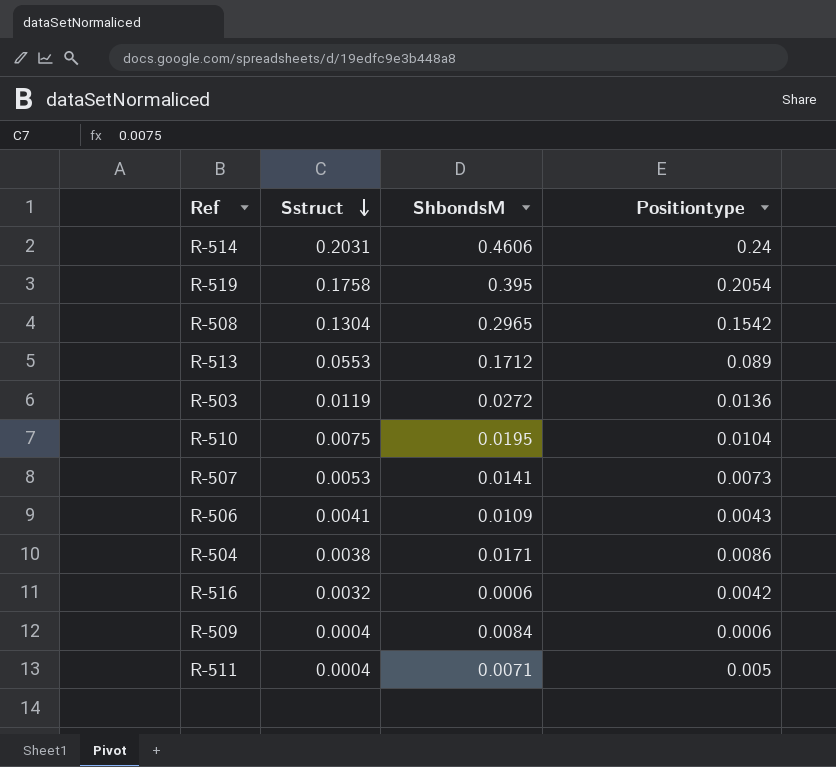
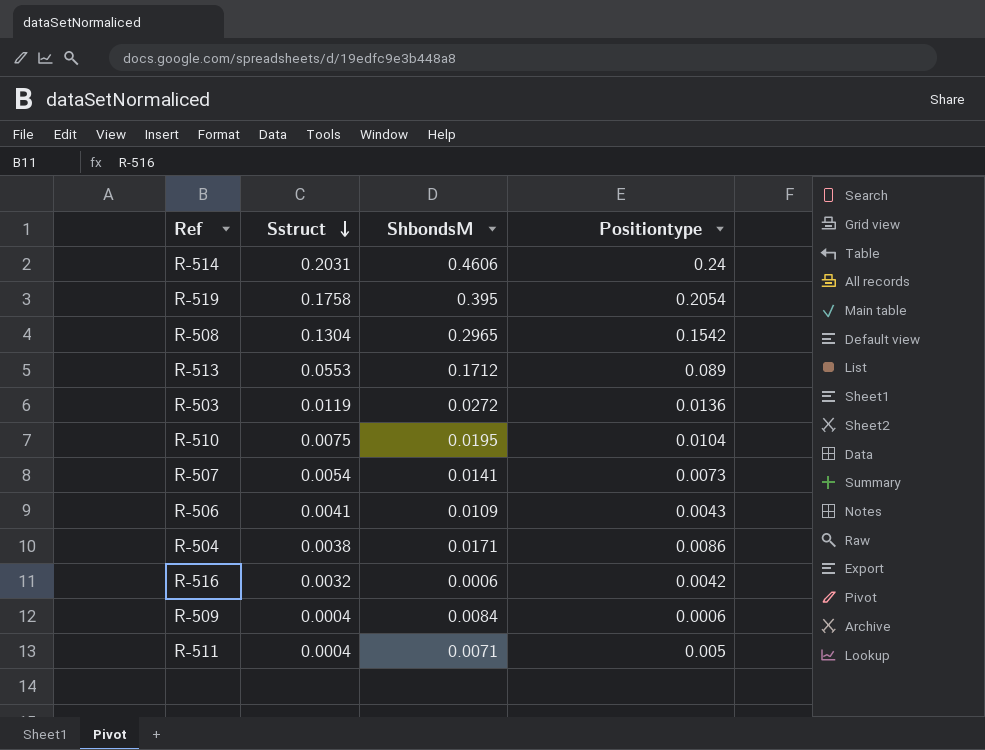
R-507 | Sstruct: 0.0053 -> 0.0054

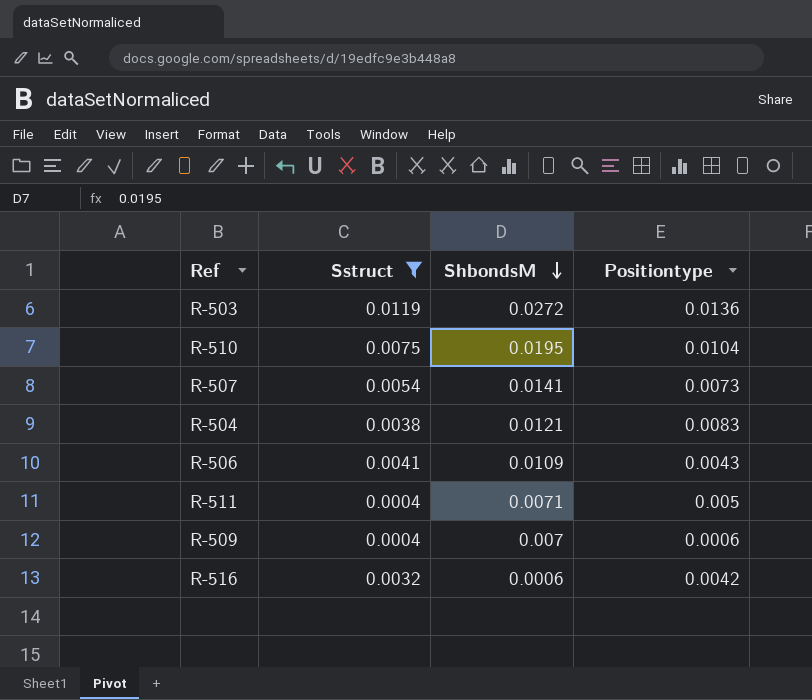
filter: none -> Sstruct <= 0.0119
row order: Sstruct descending -> ShbondsM descending
R-504 | ShbondsM: 0.0171 -> 0.0121
R-504 | Positiontype: 0.0086 -> 0.0083
R-509 | ShbondsM: 0.0084 -> 0.007

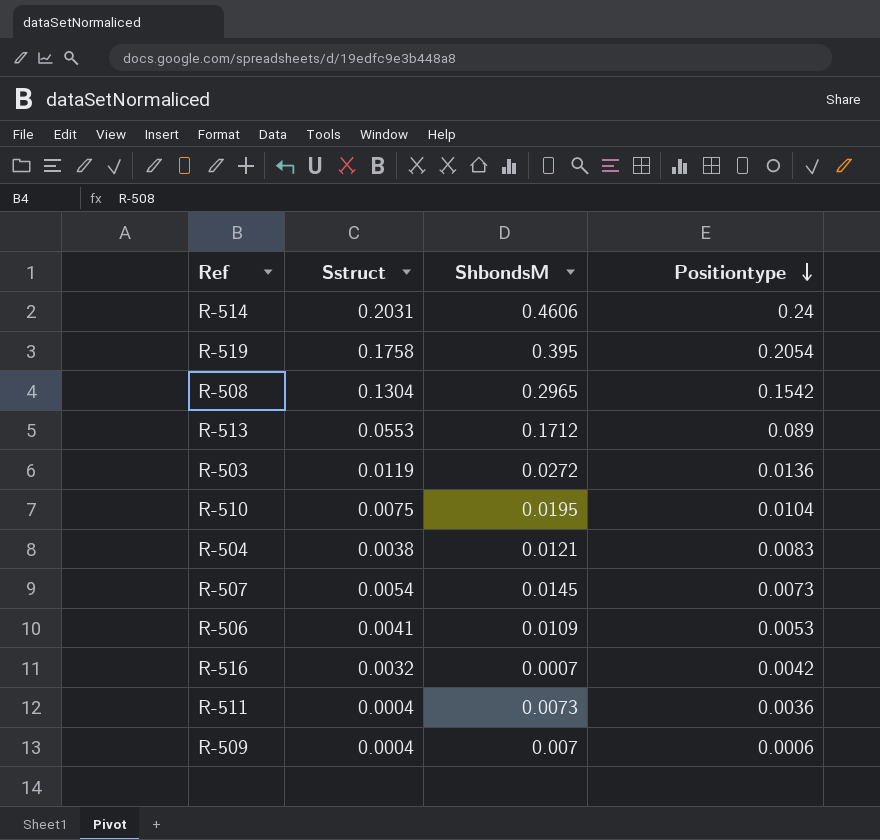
filter: Sstruct <= 0.0119 -> none
row order: ShbondsM descending -> Positiontype descending
R-507 | ShbondsM: 0.0141 -> 0.0145
R-506 | Positiontype: 0.0043 -> 0.0053
R-516 | ShbondsM: 0.0006 -> 0.0007
R-511 | ShbondsM: 0.0071 -> 0.0073
R-511 | Positiontype: 0.005 -> 0.0036

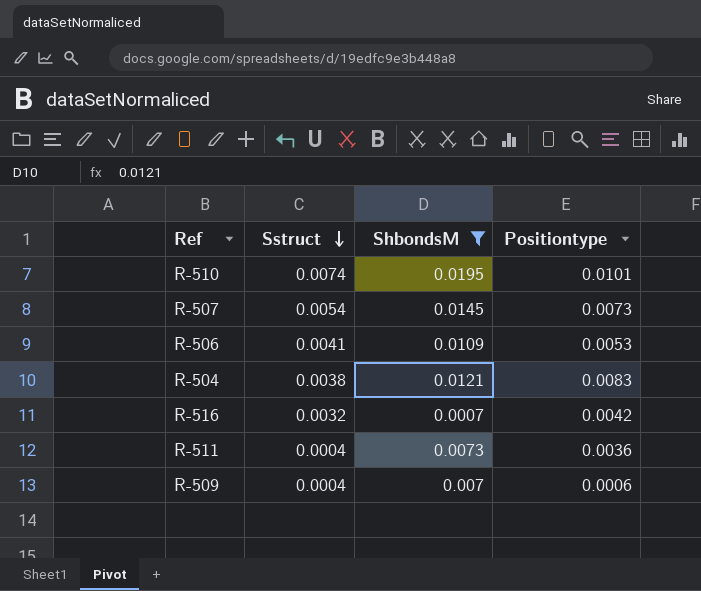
filter: none -> ShbondsM <= 0.0195
row order: Positiontype descending -> Sstruct descending
R-510 | Sstruct: 0.0075 -> 0.0074
R-510 | Positiontype: 0.0104 -> 0.0101

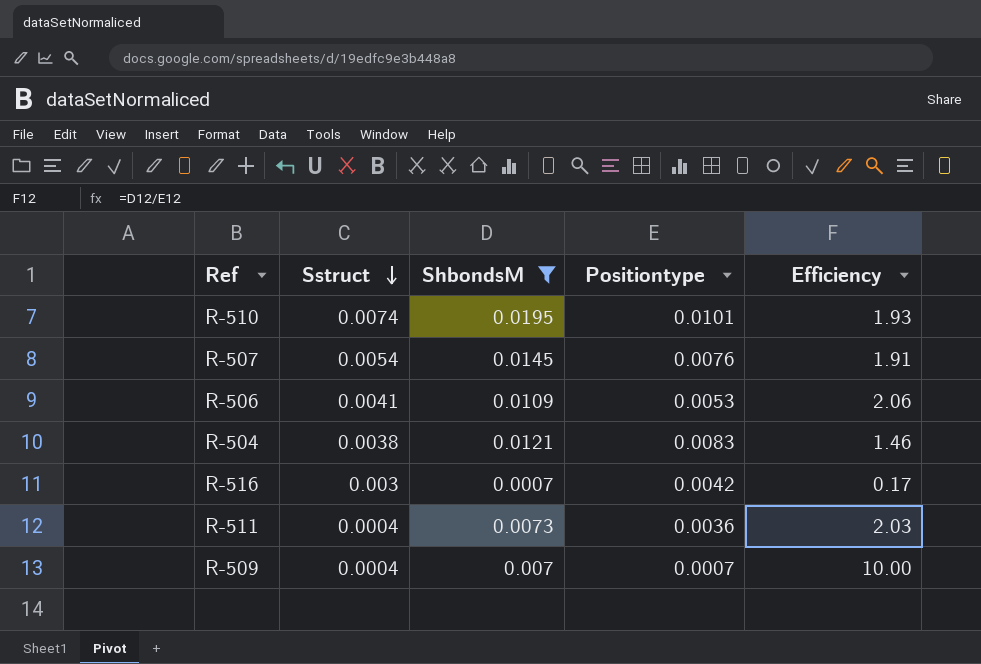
column Efficiency | formula: none -> [ShbondsM] / [Positiontype]
R-507 | Positiontype: 0.0073 -> 0.0076
R-516 | Sstruct: 0.0032 -> 0.003
R-509 | Positiontype: 0.0006 -> 0.0007

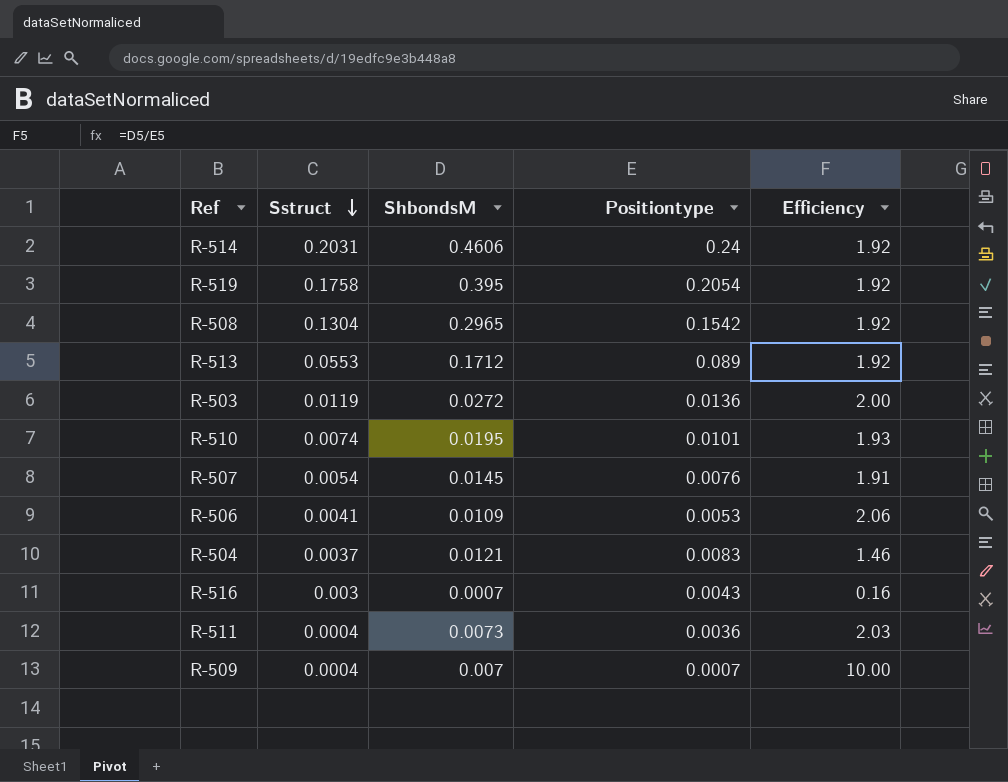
filter: ShbondsM <= 0.0195 -> none
R-504 | Sstruct: 0.0038 -> 0.0037
R-516 | Positiontype: 0.0042 -> 0.0043
R-516 | Efficiency: 0.17 -> 0.16

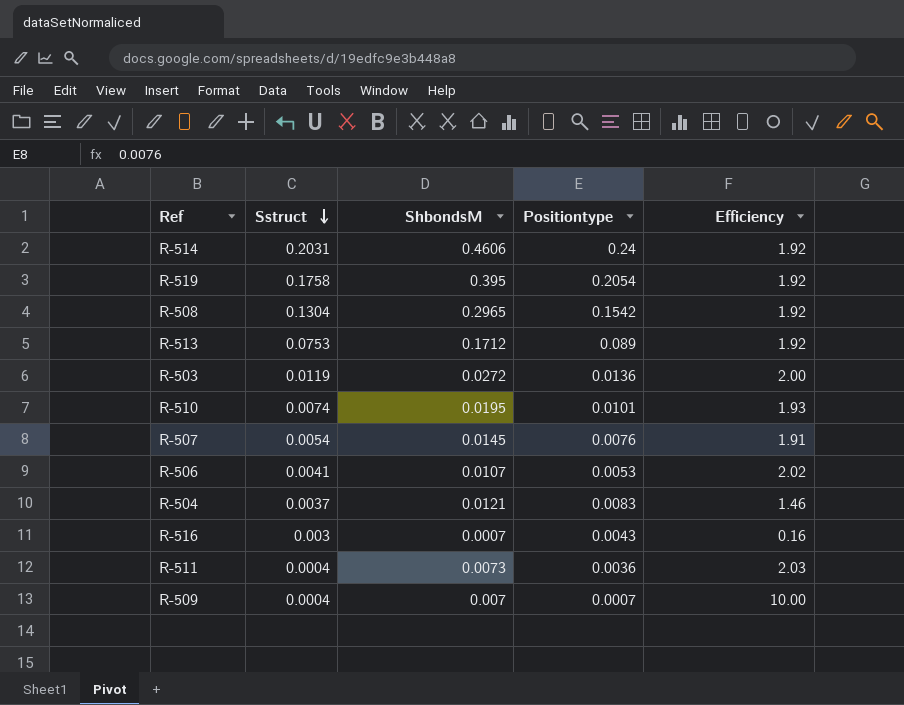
R-513 | Sstruct: 0.0553 -> 0.0753
R-506 | ShbondsM: 0.0109 -> 0.0107
R-506 | Efficiency: 2.06 -> 2.02

